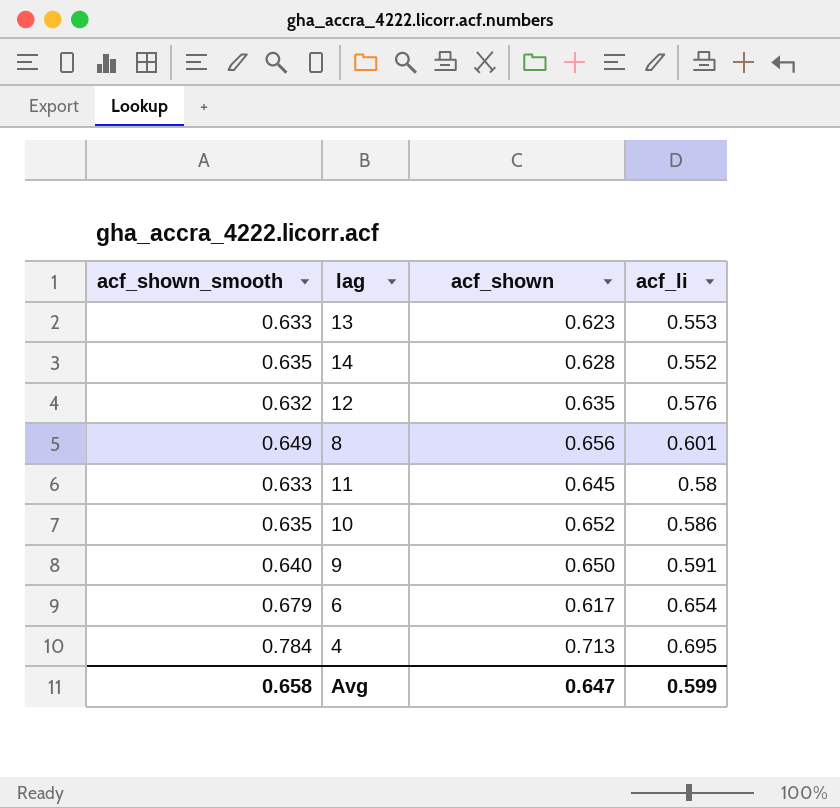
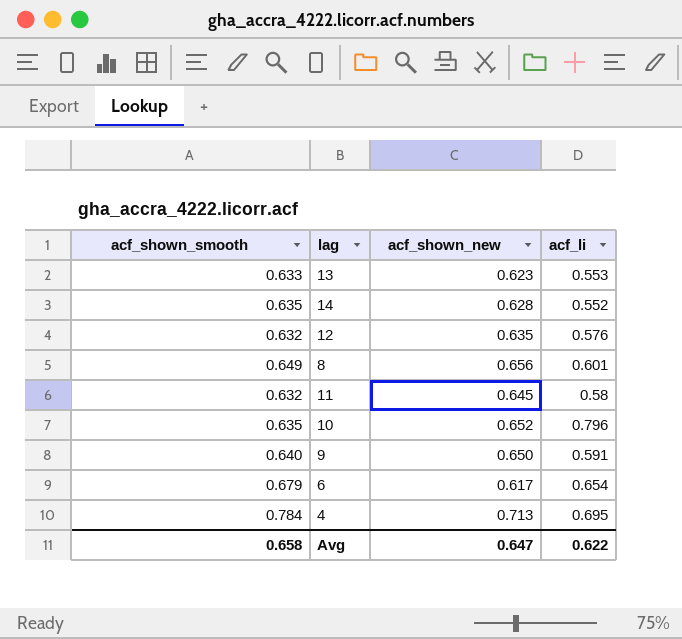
column name: acf_shown -> acf_shown_new
11 | acf_shown_smooth: 0.633 -> 0.632
10 | acf_li: 0.586 -> 0.796
Avg | acf_li: 0.599 -> 0.622

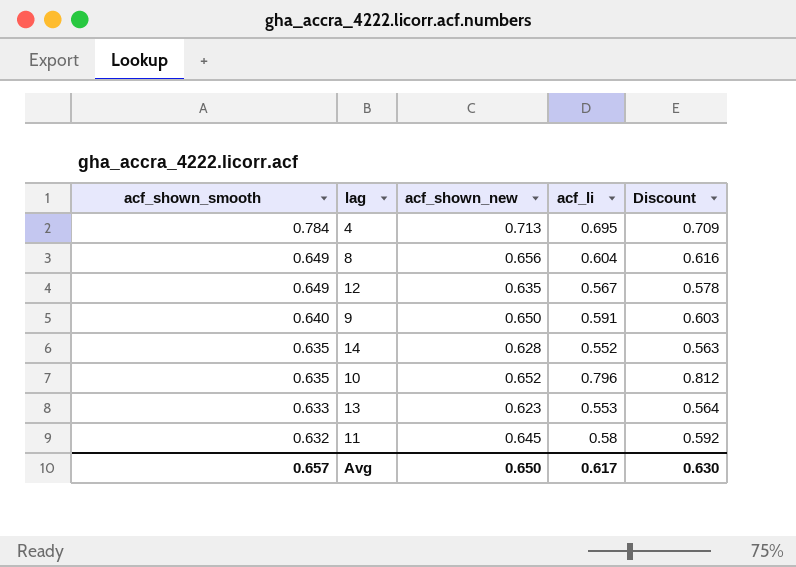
row order: none -> acf_shown_smooth descending
column Discount | formula: none -> [acf_li] * 1.02
row 6: 0.679 | 0.617 | 0.654 -> none
8 | acf_li: 0.601 -> 0.604
12 | acf_shown_smooth: 0.632 -> 0.649
12 | acf_li: 0.576 -> 0.567
Avg | acf_shown_smooth: 0.658 -> 0.657
Avg | acf_shown_new: 0.647 -> 0.650
Avg | acf_li: 0.622 -> 0.617

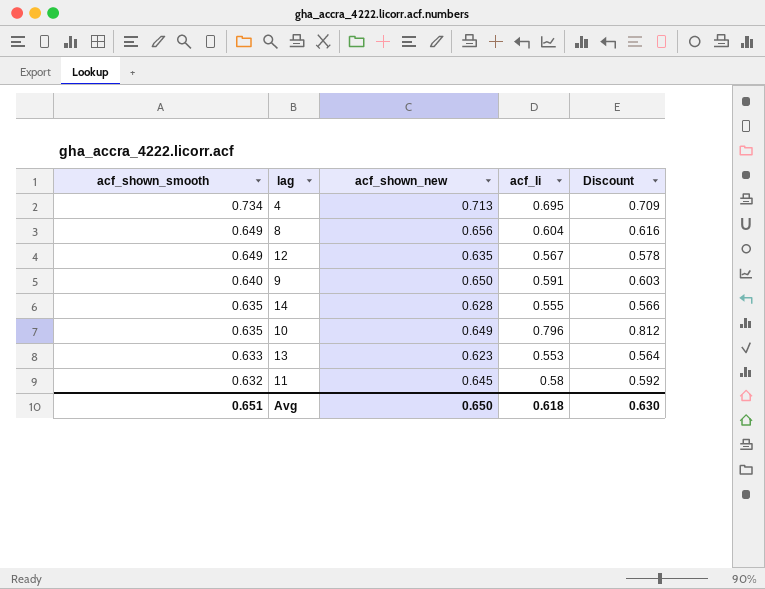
4 | acf_shown_smooth: 0.784 -> 0.734
14 | acf_li: 0.552 -> 0.555
14 | Discount: 0.563 -> 0.566
10 | acf_shown_new: 0.652 -> 0.649
Avg | acf_shown_smooth: 0.657 -> 0.651
Avg | acf_li: 0.617 -> 0.618

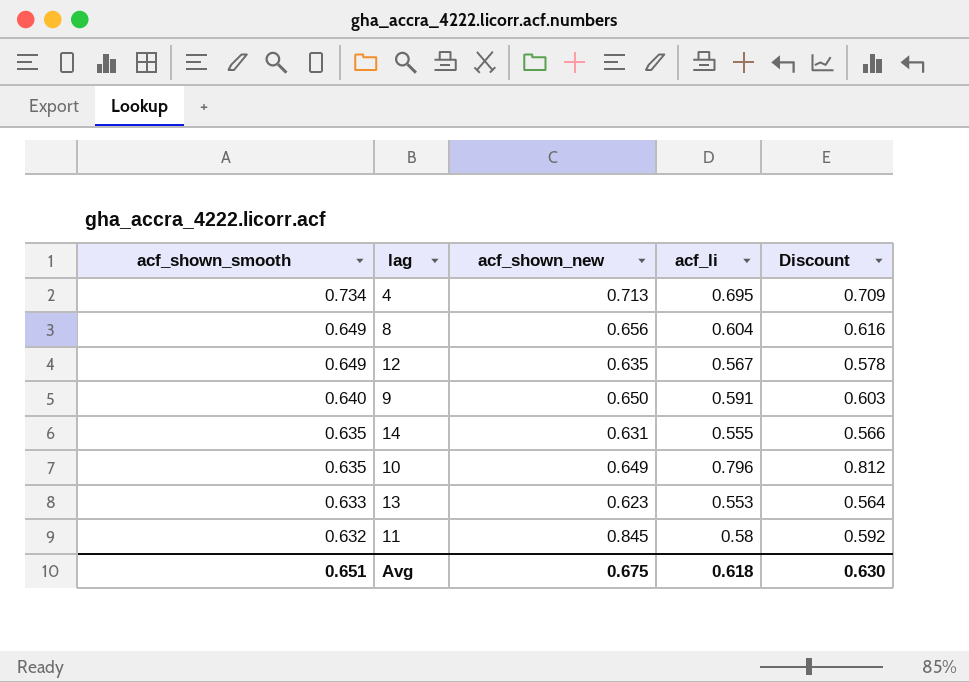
14 | acf_shown_new: 0.628 -> 0.631
11 | acf_shown_new: 0.645 -> 0.845
Avg | acf_shown_new: 0.650 -> 0.675

